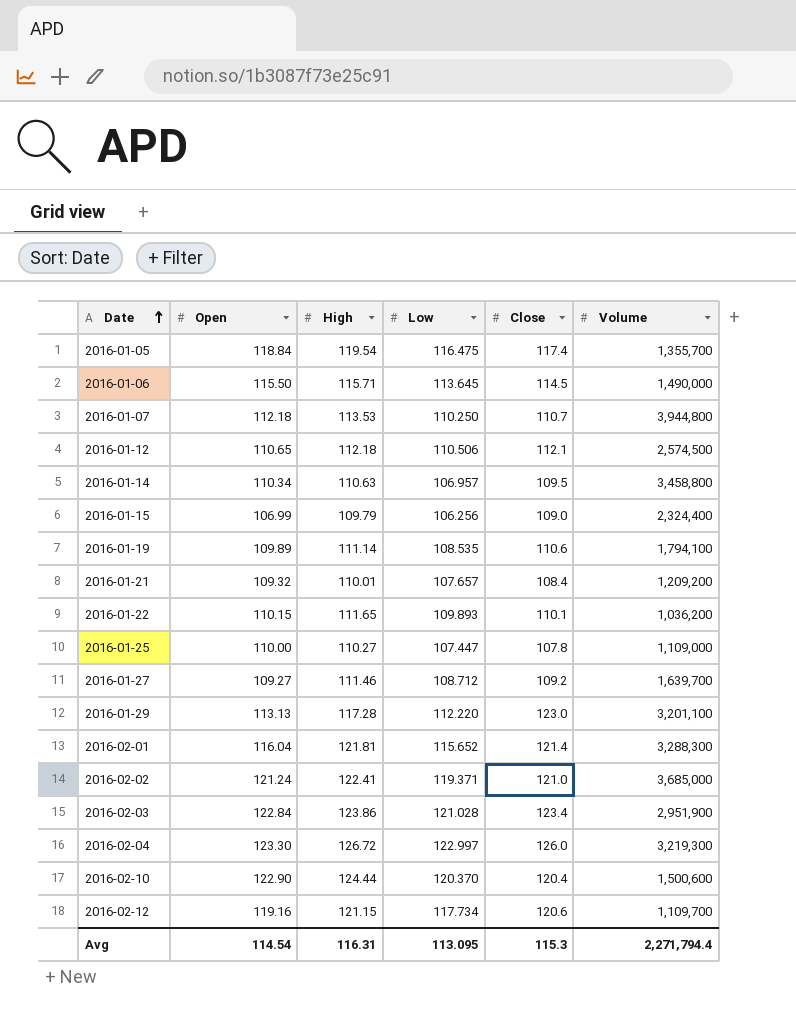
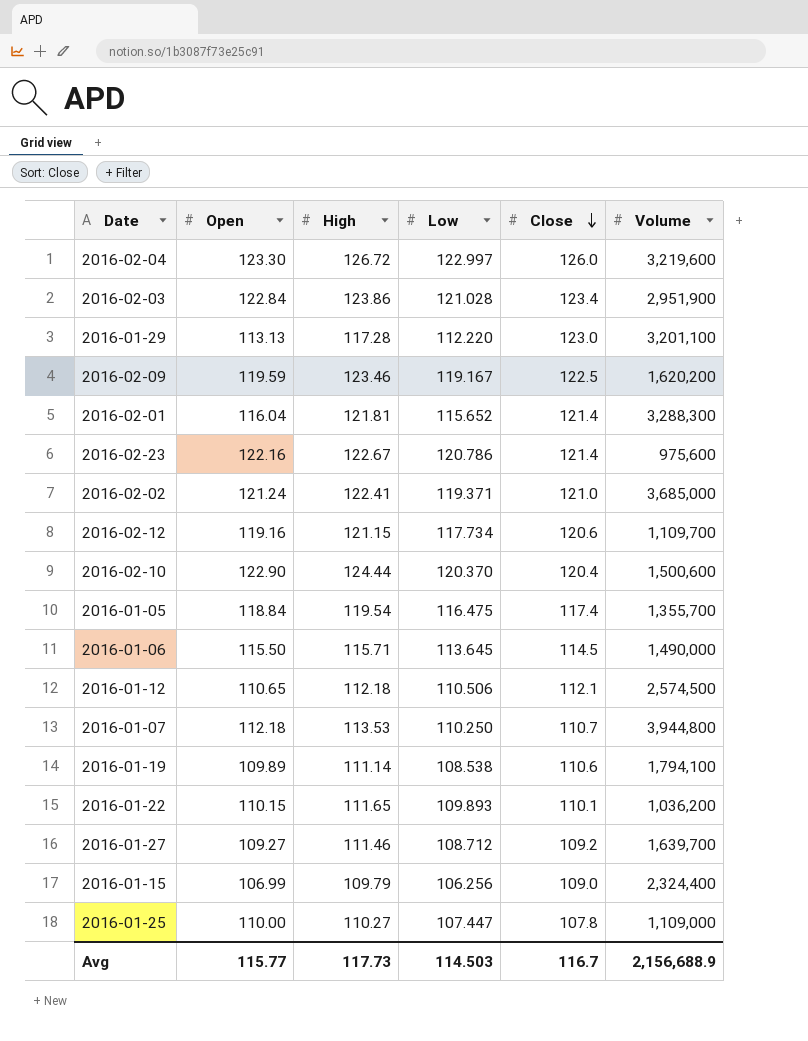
row order: Date ascending -> Close descending
row 2016-01-14: 110.34 | 110.63 | 106.957 | 109.5 | 3,458,800 -> none
row 2016-01-21: 109.32 | 110.01 | 107.657 | 108.4 | 1,209,200 -> none
2016-02-04 | Volume: 3,219,300 -> 3,219,600
row 2016-02-09: none -> 119.59 | 123.46 | 119.167 | 122.5 | 1,620,200
row 2016-02-23: none -> 122.16 | 122.67 | 120.786 | 121.4 | 975,600
2016-01-19 | Low: 108.535 -> 108.538
Avg | Open: 114.54 -> 115.77
Avg | High: 116.31 -> 117.73
Avg | Low: 113.095 -> 114.503
Avg | Close: 115.3 -> 116.7
Avg | Volume: 2,271,794.4 -> 2,156,688.9

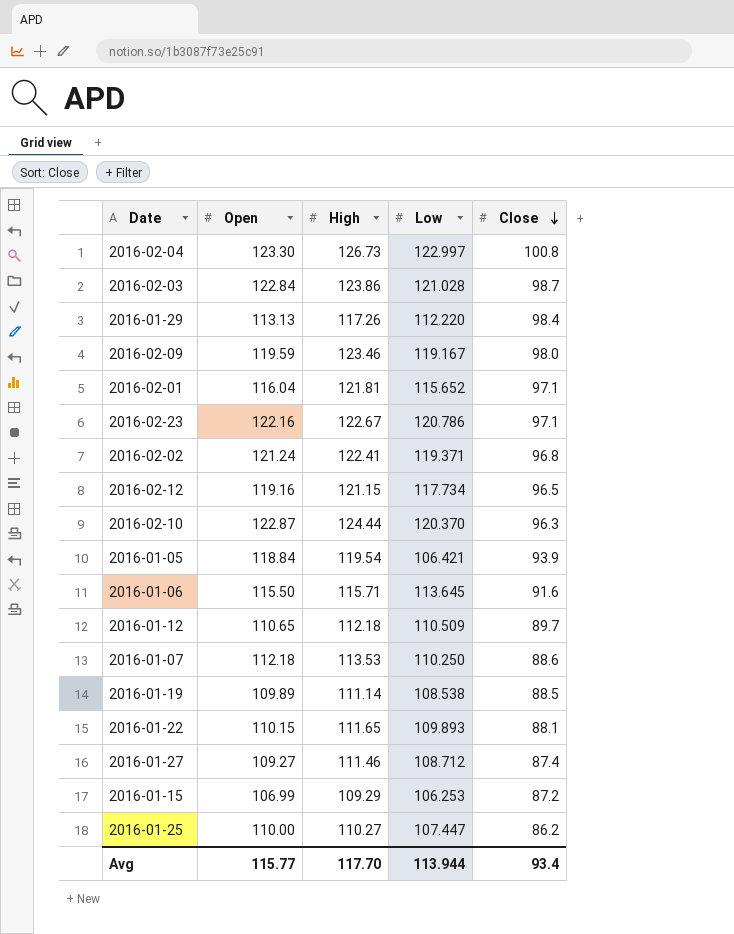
column Volume | position: 6 -> none
2016-02-04 | High: 126.72 -> 126.73
2016-02-04 | Close: 126.0 -> 100.8
2016-02-03 | Close: 123.4 -> 98.7
2016-01-29 | High: 117.28 -> 117.26
2016-01-29 | Close: 123.0 -> 98.4
2016-02-09 | Close: 122.5 -> 98.0
2016-02-01 | Close: 121.4 -> 97.1
2016-02-23 | Close: 121.4 -> 97.1
2016-02-02 | Close: 121.0 -> 96.8
2016-02-12 | Close: 120.6 -> 96.5
2016-02-10 | Open: 122.90 -> 122.87
2016-02-10 | Close: 120.4 -> 96.3
2016-01-05 | Low: 116.475 -> 106.421
2016-01-05 | Close: 117.4 -> 93.9
2016-01-06 | Close: 114.5 -> 91.6
2016-01-12 | Low: 110.506 -> 110.509
2016-01-12 | Close: 112.1 -> 89.7
2016-01-07 | Close: 110.7 -> 88.6
2016-01-19 | Close: 110.6 -> 88.5
2016-01-22 | Close: 110.1 -> 88.1
2016-01-27 | Close: 109.2 -> 87.4
2016-01-15 | High: 109.79 -> 109.29
2016-01-15 | Low: 106.256 -> 106.253
2016-01-15 | Close: 109.0 -> 87.2
2016-01-25 | Close: 107.8 -> 86.2
Avg | High: 117.73 -> 117.70
Avg | Low: 114.503 -> 113.944
Avg | Close: 116.7 -> 93.4

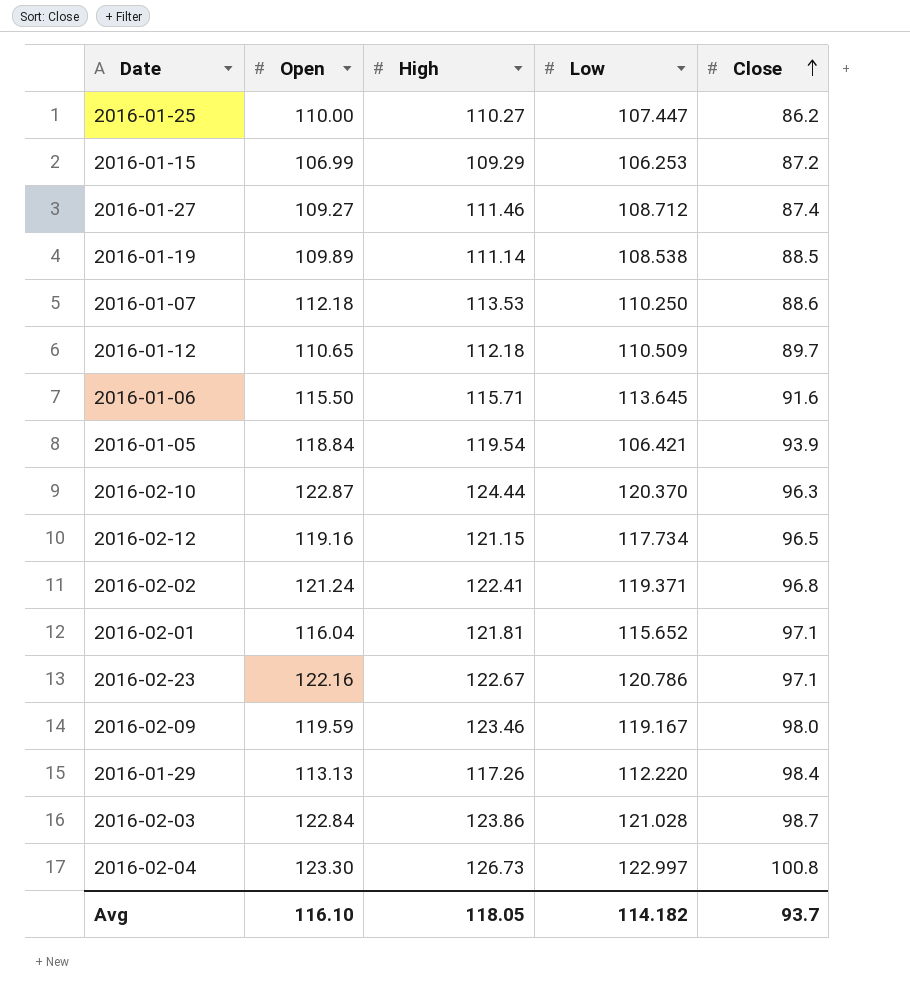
row order: Close descending -> Close ascending
row 2016-01-22: 110.15 | 111.65 | 109.893 | 88.1 -> none
Avg | Open: 115.77 -> 116.10
Avg | High: 117.70 -> 118.05
Avg | Low: 113.944 -> 114.182
Avg | Close: 93.4 -> 93.7

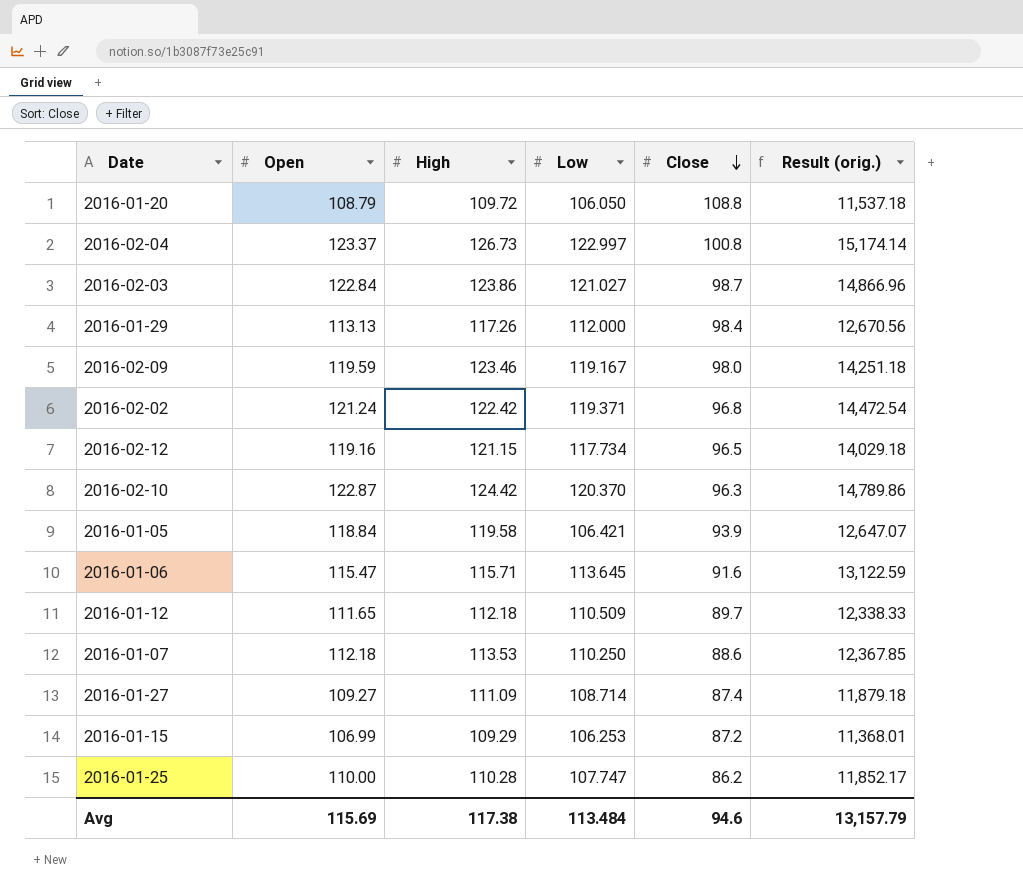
row order: Close ascending -> Close descending
column Result (orig.) | formula: none -> [Open] * [Low]
row 2016-01-19: 109.89 | 111.14 | 108.538 | 88.5 -> none
row 2016-02-01: 116.04 | 121.81 | 115.652 | 97.1 -> none
row 2016-02-23: 122.16 | 122.67 | 120.786 | 97.1 -> none
row 2016-01-20: none -> 108.79 | 109.72 | 106.050 | 108.8 | 11,537.18
2016-02-04 | Open: 123.30 -> 123.37
2016-02-03 | Low: 121.028 -> 121.027
2016-01-29 | Low: 112.220 -> 112.000
2016-02-02 | High: 122.41 -> 122.42
2016-02-10 | High: 124.44 -> 124.42
2016-01-05 | High: 119.54 -> 119.58
2016-01-06 | Open: 115.50 -> 115.47
2016-01-12 | Open: 110.65 -> 111.65
2016-01-27 | High: 111.46 -> 111.09
2016-01-27 | Low: 108.712 -> 108.714
2016-01-25 | High: 110.27 -> 110.28
2016-01-25 | Low: 107.447 -> 107.747
Avg | Open: 116.10 -> 115.69
Avg | High: 118.05 -> 117.38
Avg | Low: 114.182 -> 113.484
Avg | Close: 93.7 -> 94.6

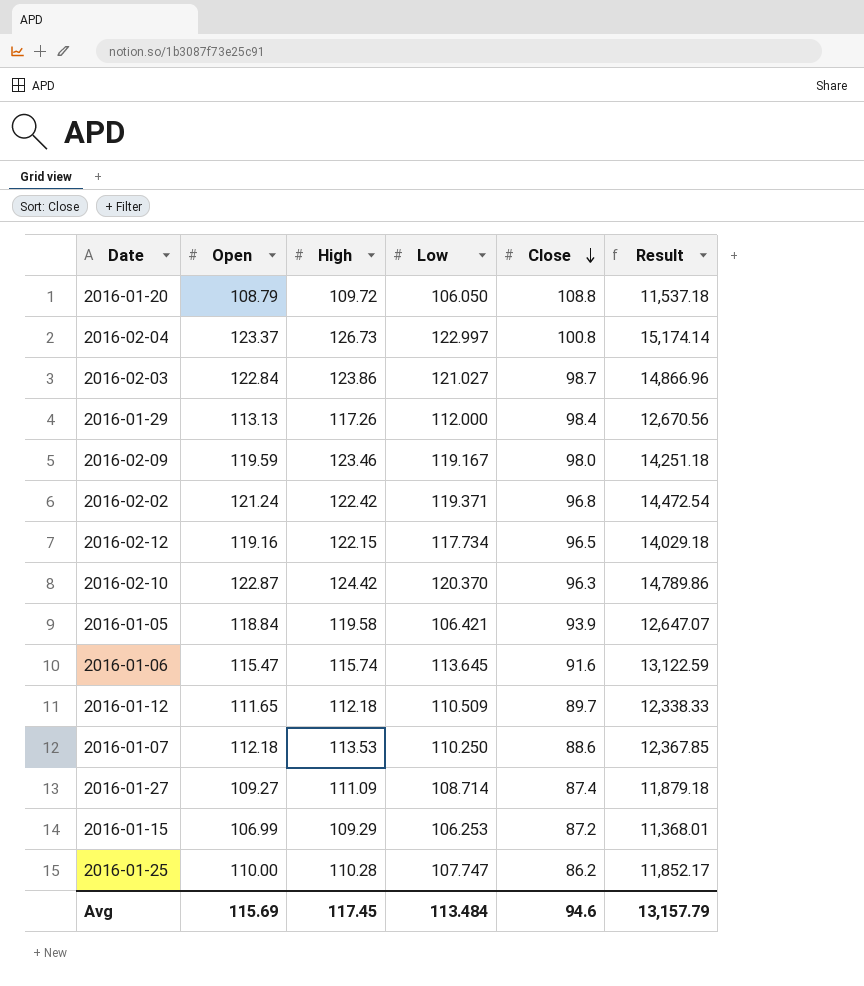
column name: Result (orig.) -> Result
2016-02-12 | High: 121.15 -> 122.15
2016-01-06 | High: 115.71 -> 115.74
Avg | High: 117.38 -> 117.45

